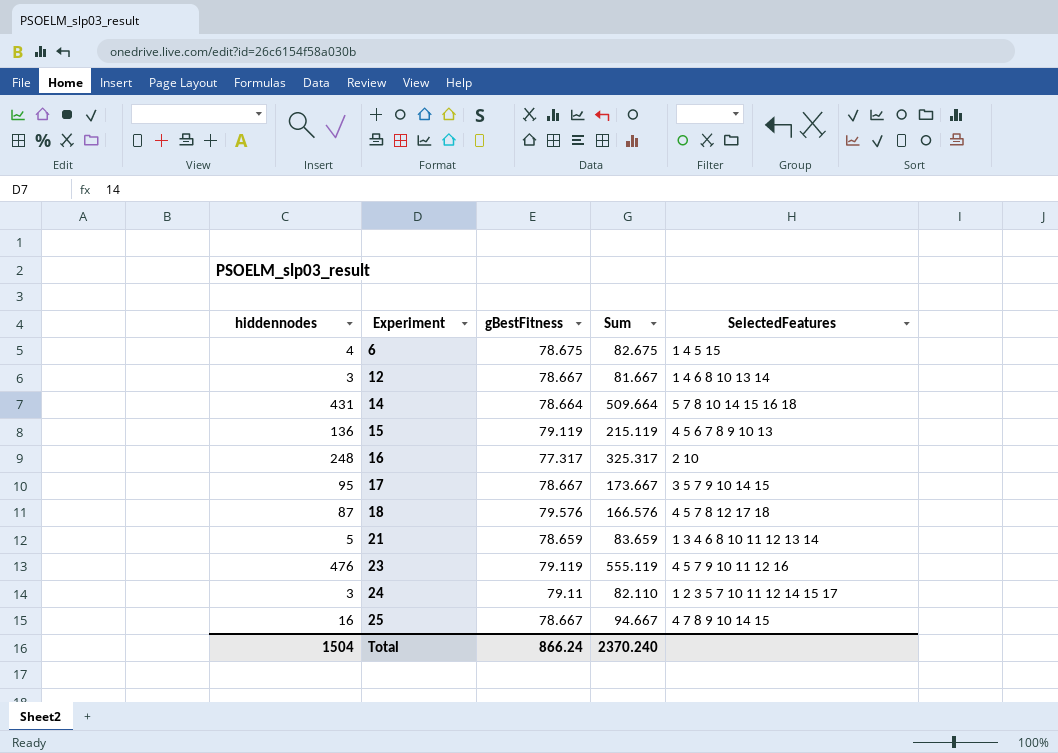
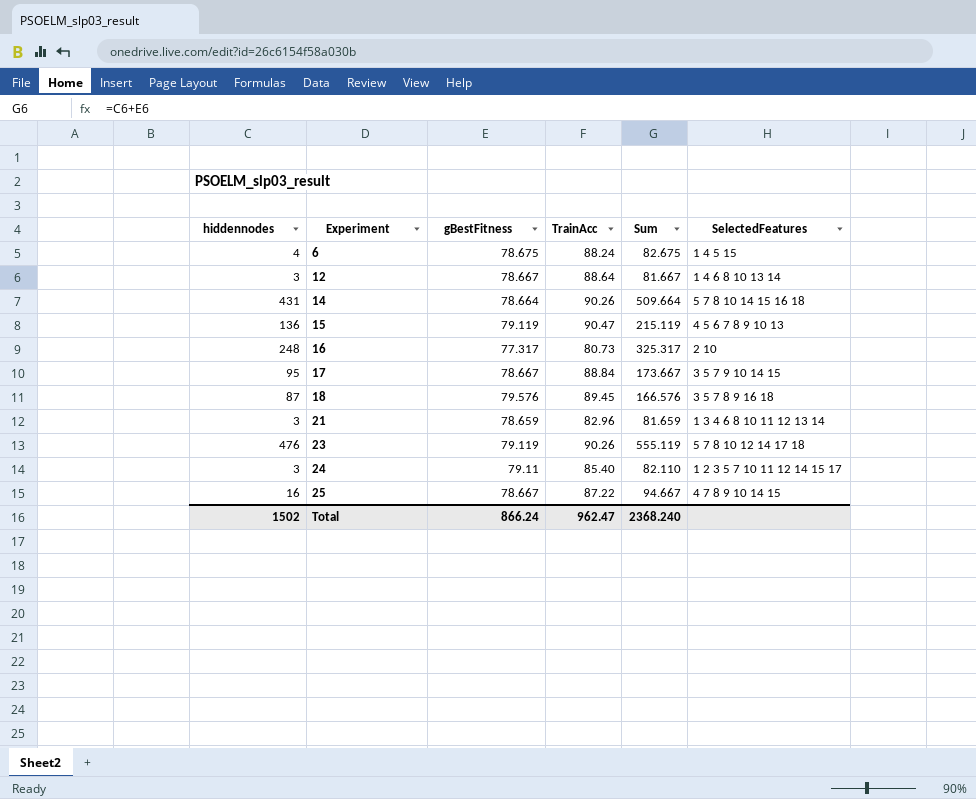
column TrainAcc | position: none -> 4
18 | SelectedFeatures: 4 5 7 8 12 17 18 -> 3 5 7 8 9 16 18
21 | hiddennodes: 5 -> 3
21 | Sum: 83.659 -> 81.659
23 | SelectedFeatures: 4 5 7 9 10 11 12 16 -> 5 7 8 10 12 14 17 18
Total | hiddennodes: 1504 -> 1502
Total | Sum: 2370.240 -> 2368.240

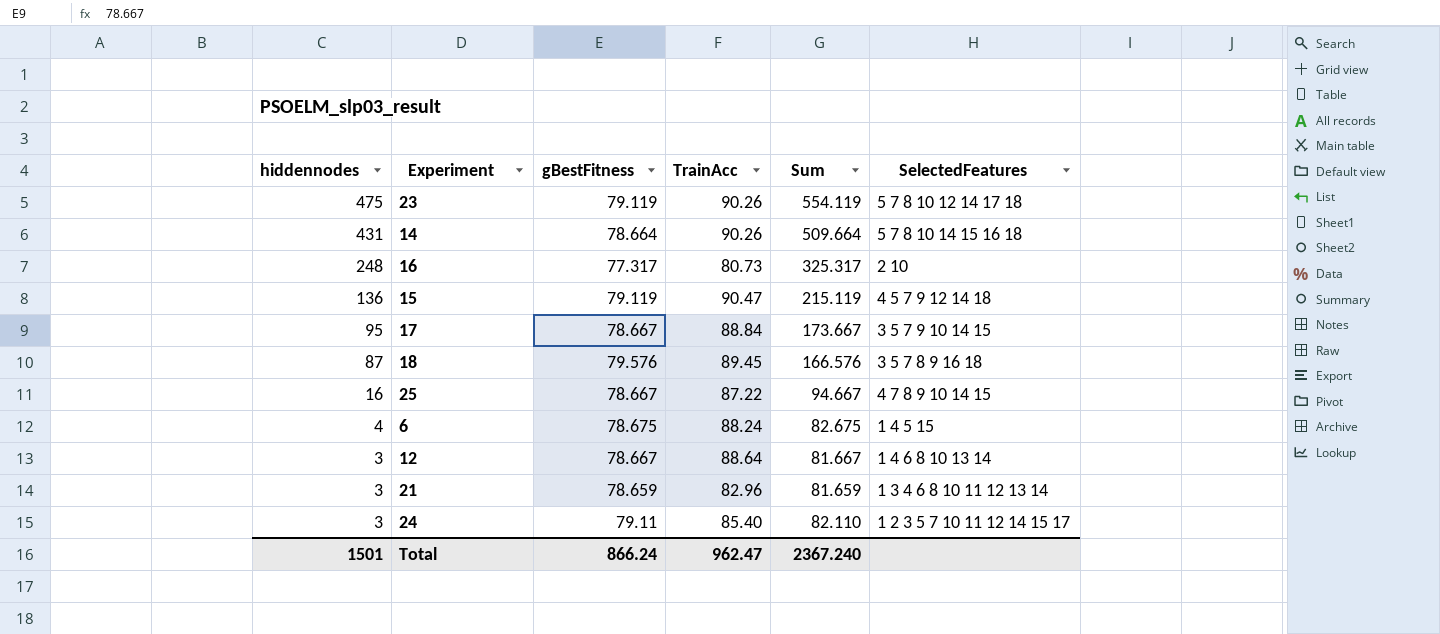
row order: Experiment ascending -> hiddennodes descending
23 | hiddennodes: 476 -> 475
23 | Sum: 555.119 -> 554.119
15 | SelectedFeatures: 4 5 6 7 8 9 10 13 -> 4 5 7 9 12 14 18
Total | hiddennodes: 1502 -> 1501
Total | Sum: 2368.240 -> 2367.240

